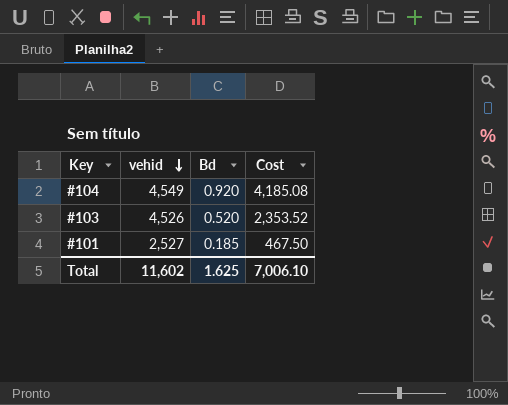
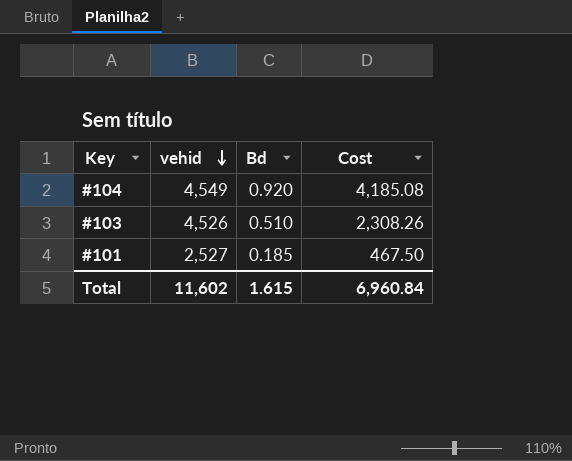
#103 | Bd: 0.520 -> 0.510
#103 | Cost: 2,353.52 -> 2,308.26
Total | Bd: 1.625 -> 1.615
Total | Cost: 7,006.10 -> 6,960.84

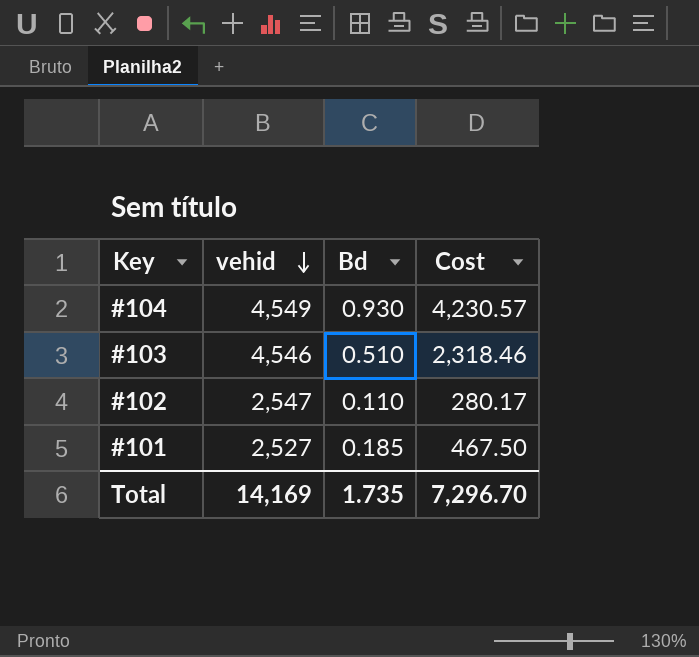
#104 | Bd: 0.920 -> 0.930
#104 | Cost: 4,185.08 -> 4,230.57
#103 | vehid: 4,526 -> 4,546
#103 | Cost: 2,308.26 -> 2,318.46
row #102: none -> 2,547 | 0.110 | 280.17
Total | vehid: 11,602 -> 14,169
Total | Bd: 1.615 -> 1.735
Total | Cost: 6,960.84 -> 7,296.70

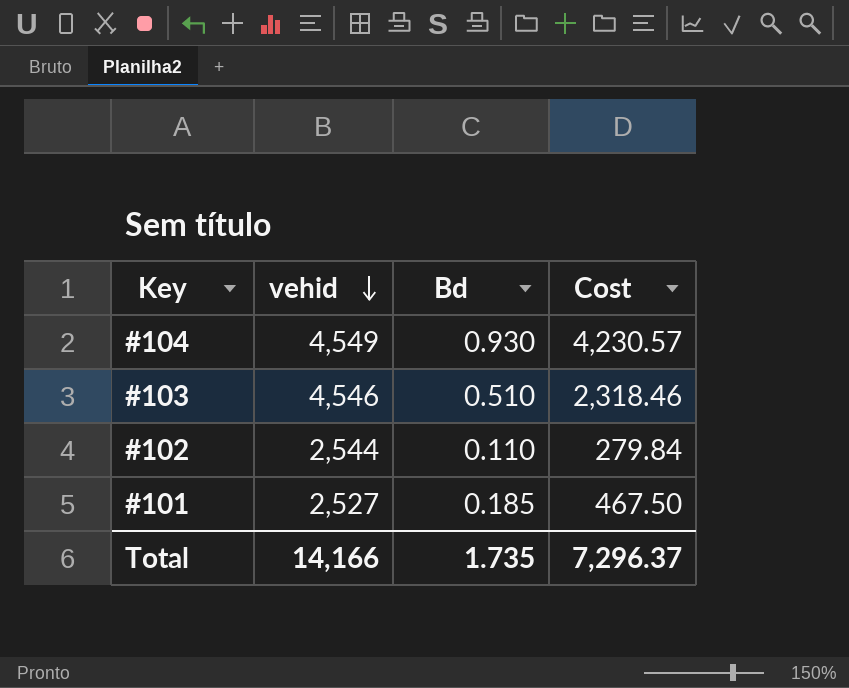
#102 | vehid: 2,547 -> 2,544
#102 | Cost: 280.17 -> 279.84
Total | vehid: 14,169 -> 14,166
Total | Cost: 7,296.70 -> 7,296.37

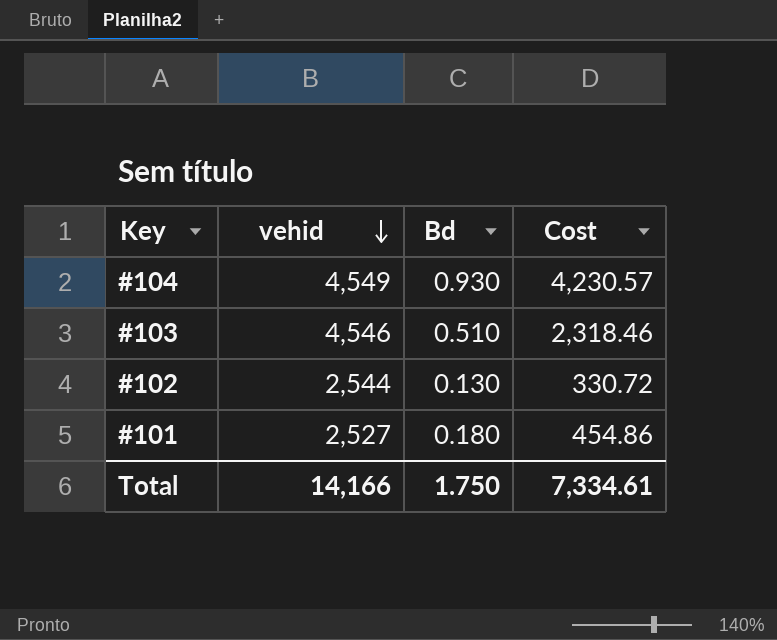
#102 | Bd: 0.110 -> 0.130
#102 | Cost: 279.84 -> 330.72
#101 | Bd: 0.185 -> 0.180
#101 | Cost: 467.50 -> 454.86
Total | Bd: 1.735 -> 1.750
Total | Cost: 7,296.37 -> 7,334.61

